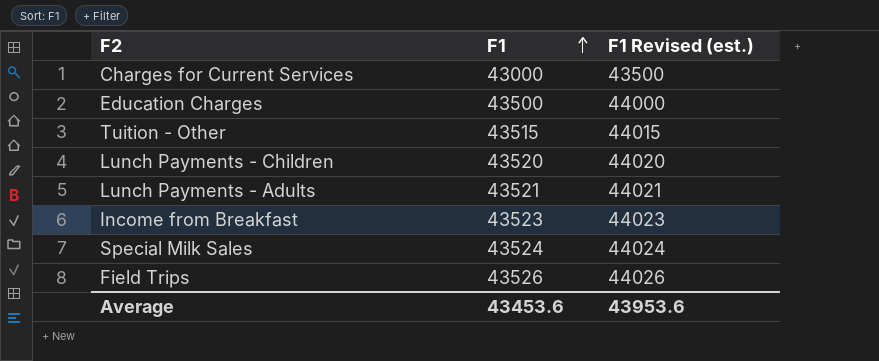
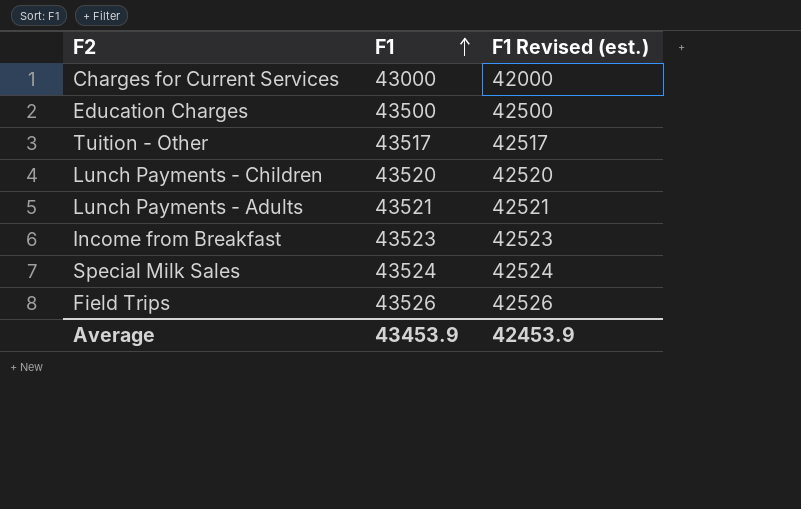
column F1 Revised (est.) | formula: [F1] + 500 -> [F1] - 1000
Tuition - Other | F1: 43515 -> 43517
Average | F1: 43453.6 -> 43453.9
Average | F1 Revised (est.): 43953.6 -> 42453.9

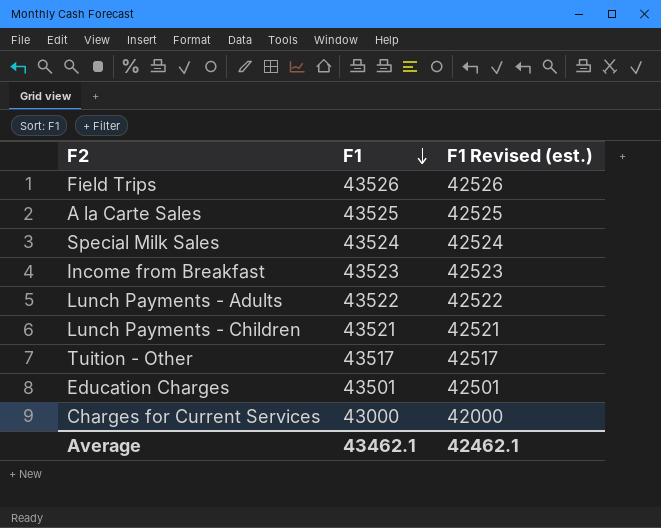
row order: F1 ascending -> F1 descending
row A la Carte Sales: none -> 43525 | 42525
Lunch Payments - Adults | F1: 43521 -> 43522
Lunch Payments - Adults | F1 Revised (est.): 42521 -> 42522
Lunch Payments - Children | F1: 43520 -> 43521
Lunch Payments - Children | F1 Revised (est.): 42520 -> 42521
Education Charges | F1: 43500 -> 43501
Education Charges | F1 Revised (est.): 42500 -> 42501
Average | F1: 43453.9 -> 43462.1
Average | F1 Revised (est.): 42453.9 -> 42462.1

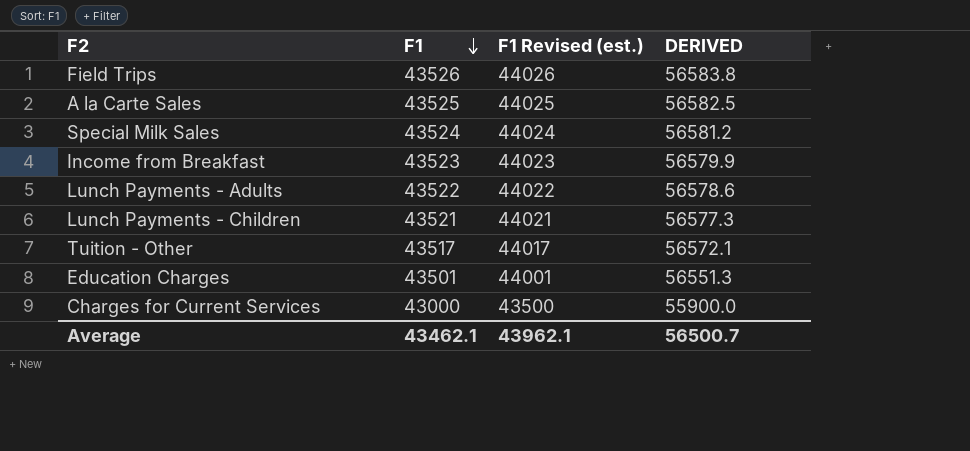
column F1 Revised (est.) | formula: [F1] - 1000 -> [F1] + 500
column DERIVED | formula: none -> [F1] * 1.3
Average | F1 Revised (est.): 42462.1 -> 43962.1

